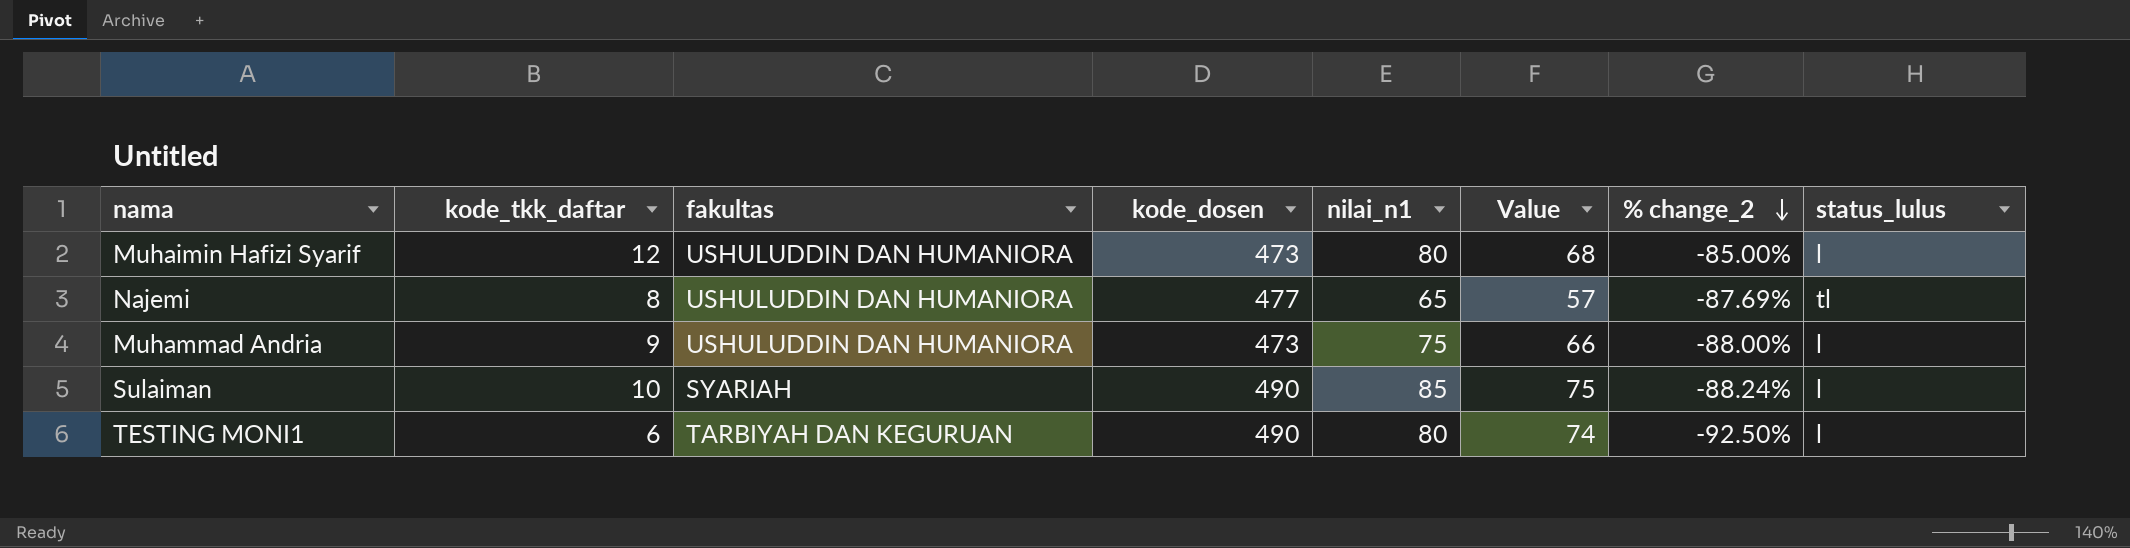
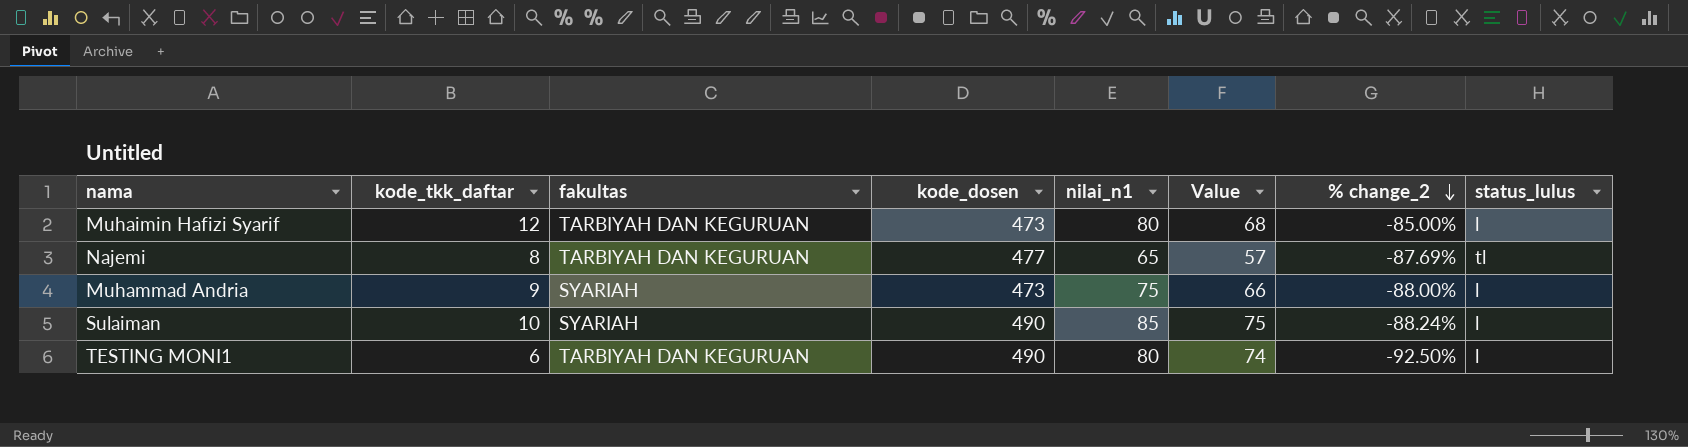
Muhaimin Hafizi Syarif | fakultas: USHULUDDIN DAN HUMANIORA -> TARBIYAH DAN KEGURUAN
Najemi | fakultas: USHULUDDIN DAN HUMANIORA -> TARBIYAH DAN KEGURUAN
Muhammad Andria | fakultas: USHULUDDIN DAN HUMANIORA -> SYARIAH

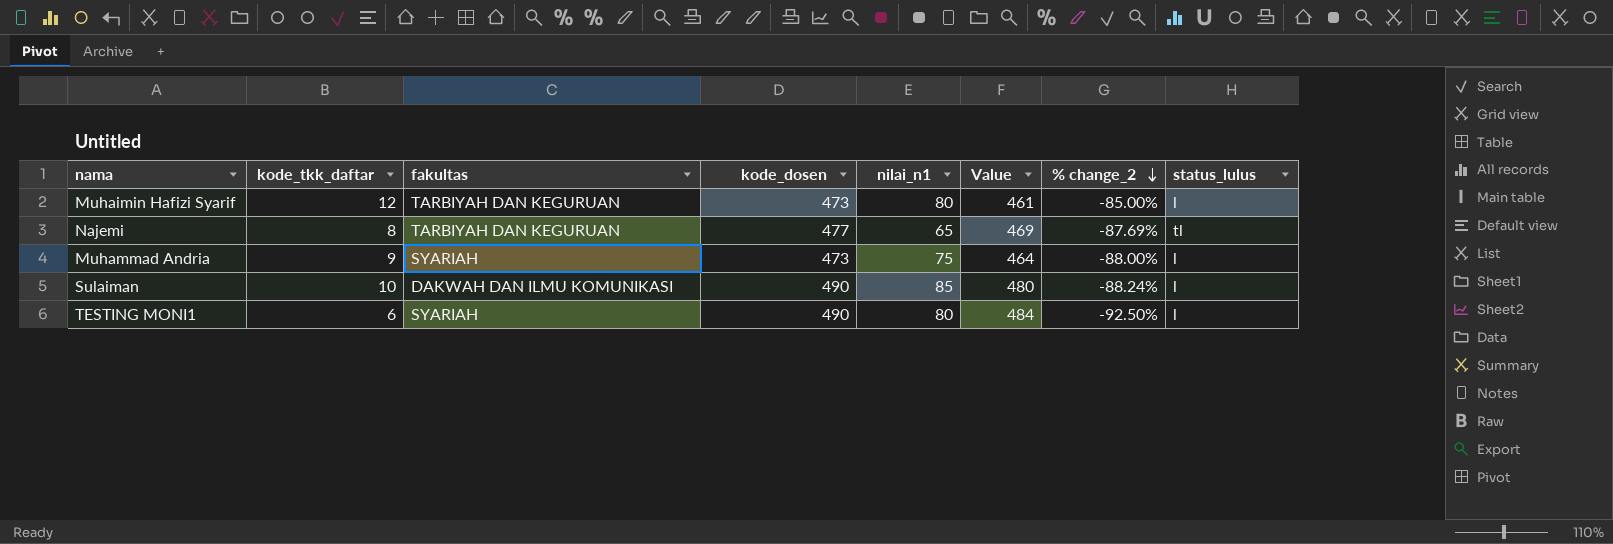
column Value | formula: [nilai_n1] - [kode_tkk_daftar] -> [kode_dosen] - [kode_tkk_daftar]
Sulaiman | fakultas: SYARIAH -> DAKWAH DAN ILMU KOMUNIKASI
TESTING MONI1 | fakultas: TARBIYAH DAN KEGURUAN -> SYARIAH

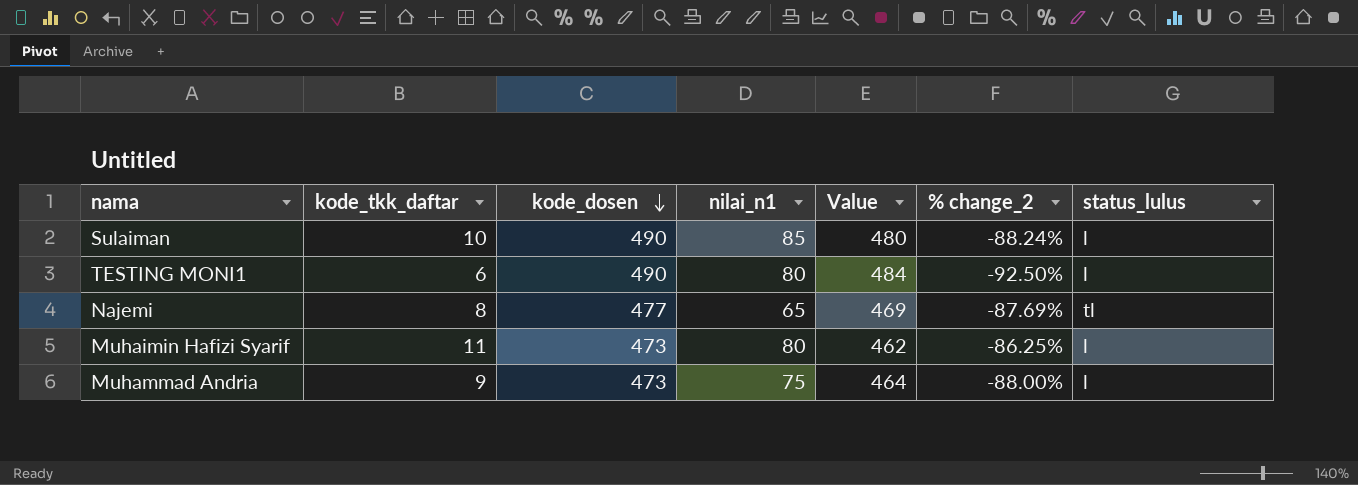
row order: % change_2 descending -> kode_dosen descending
column fakultas | position: 3 -> none
Muhaimin Hafizi Syarif | kode_tkk_daftar: 12 -> 11
Muhaimin Hafizi Syarif | Value: 461 -> 462
Muhaimin Hafizi Syarif | % change_2: -85.00% -> -86.25%

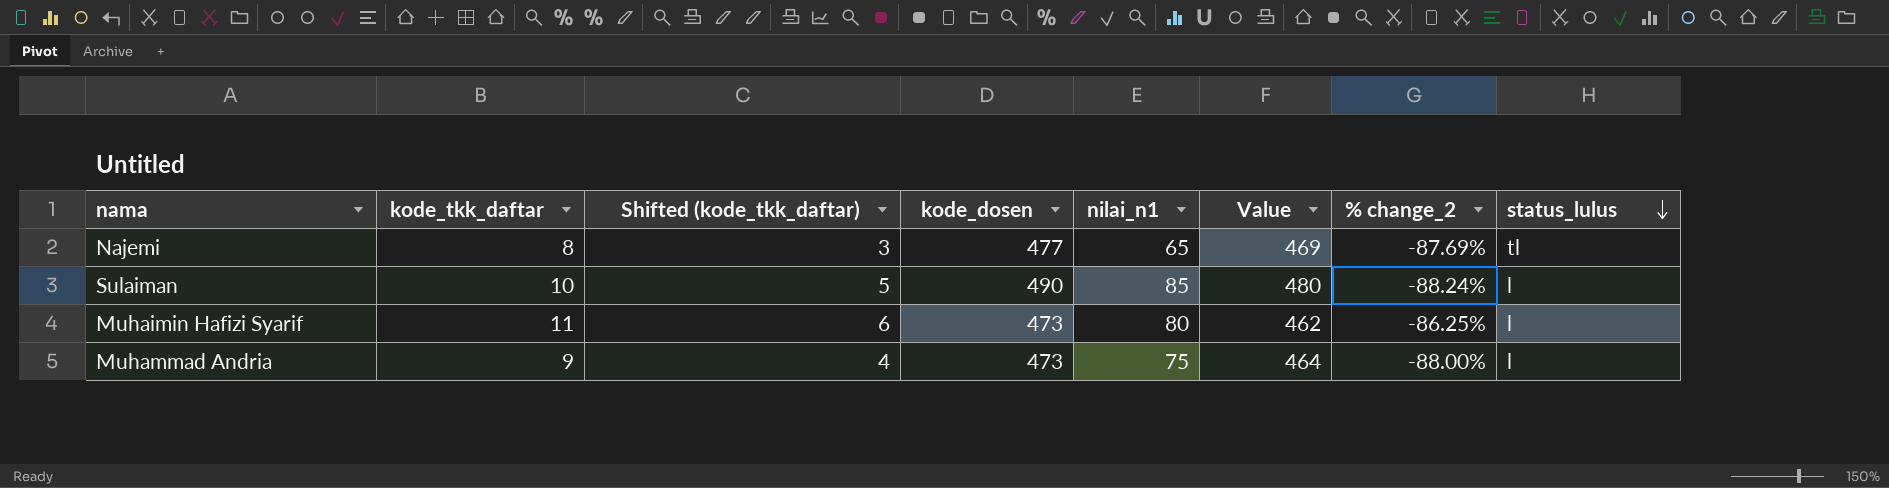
row order: kode_dosen descending -> status_lulus descending
column Shifted (kode_tkk_daftar) | formula: none -> [kode_tkk_daftar] - 5
row TESTING MONI1: 6 | 490 | 80 | 484 | -92.50% | l -> none

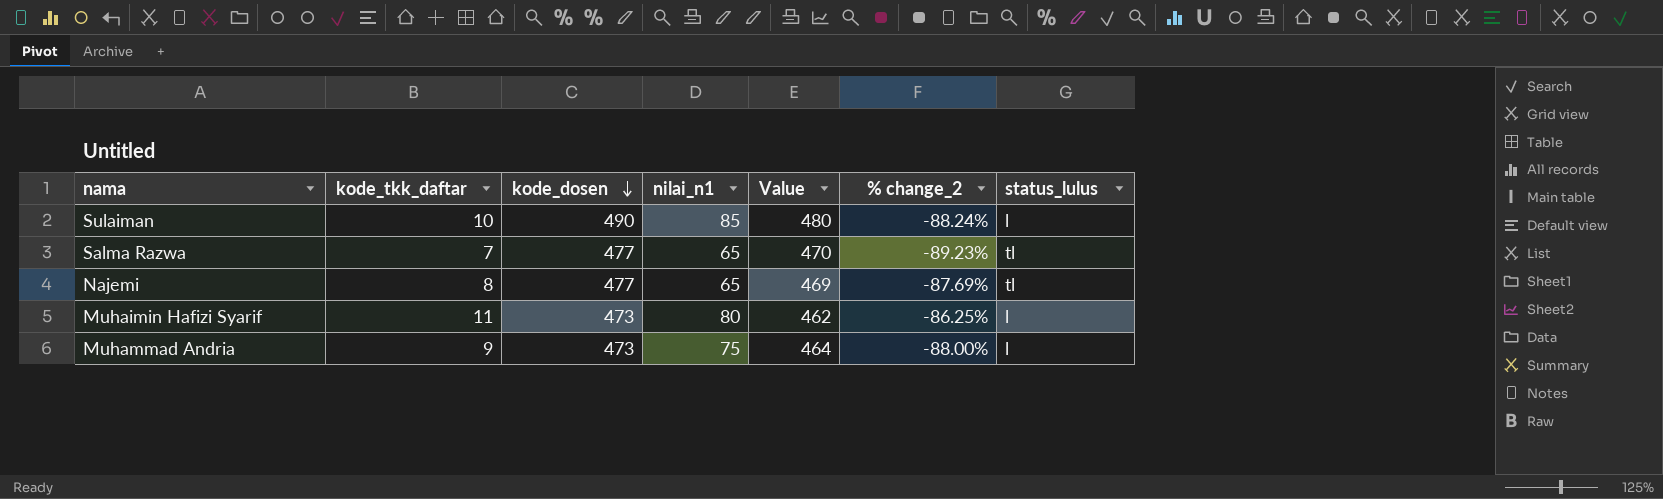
row order: status_lulus descending -> kode_dosen descending
column Shifted (kode_tkk_daftar) | formula: [kode_tkk_daftar] - 5 -> none
row Salma Razwa: none -> 7 | 477 | 65 | 470 | -89.23% | tl

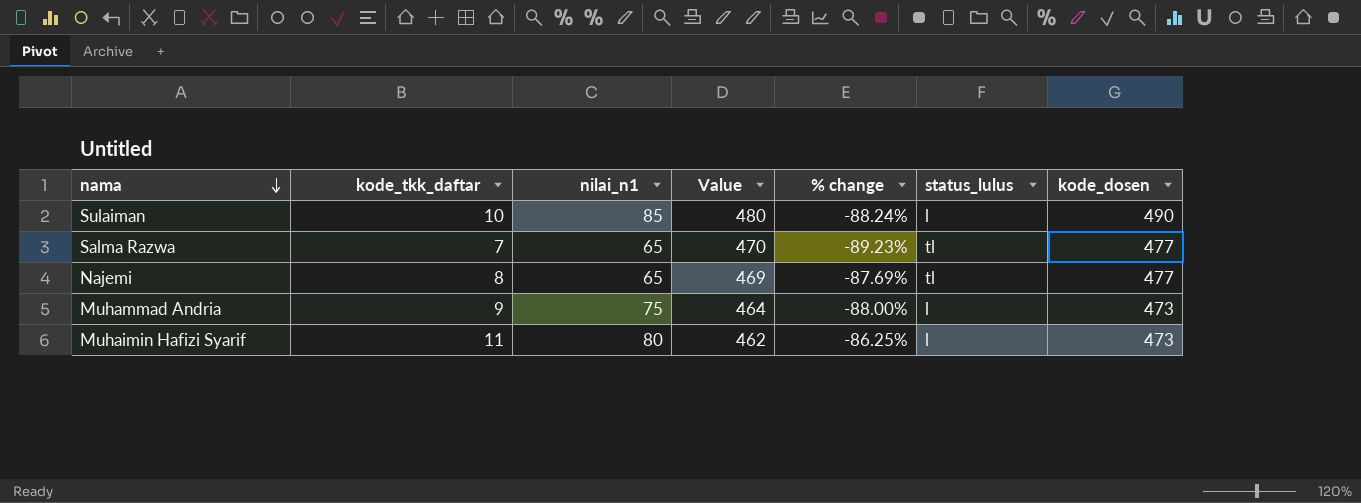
row order: kode_dosen descending -> nama descending
column name: % change_2 -> % change
column kode_dosen | position: 3 -> 7

